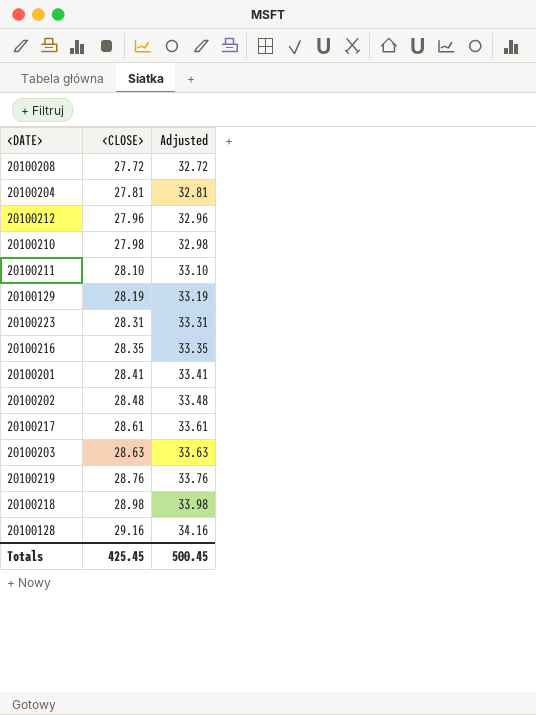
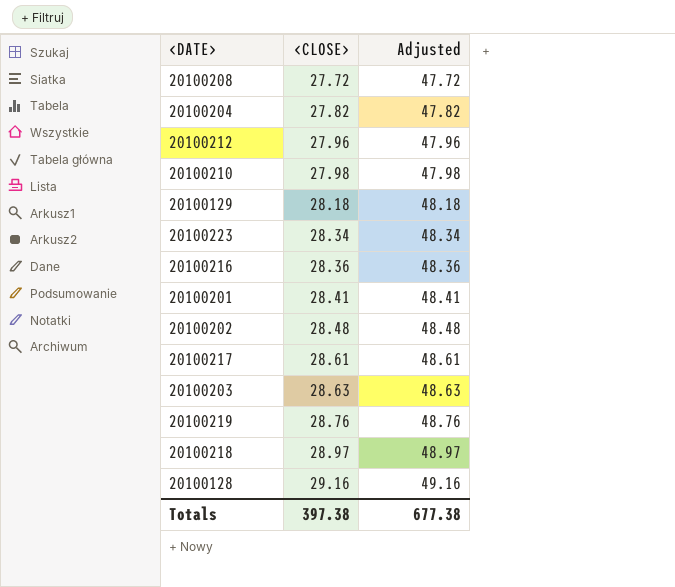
column Adjusted | formula: [<CLOSE>] + 5 -> [<CLOSE>] + 20
row 20100211: 28.10 | 33.10 -> none
20100204 | <CLOSE>: 27.81 -> 27.82
20100129 | <CLOSE>: 28.19 -> 28.18
20100223 | <CLOSE>: 28.31 -> 28.34
20100216 | <CLOSE>: 28.35 -> 28.36
20100218 | <CLOSE>: 28.98 -> 28.97
Totals | <CLOSE>: 425.45 -> 397.38
Totals | Adjusted: 500.45 -> 677.38

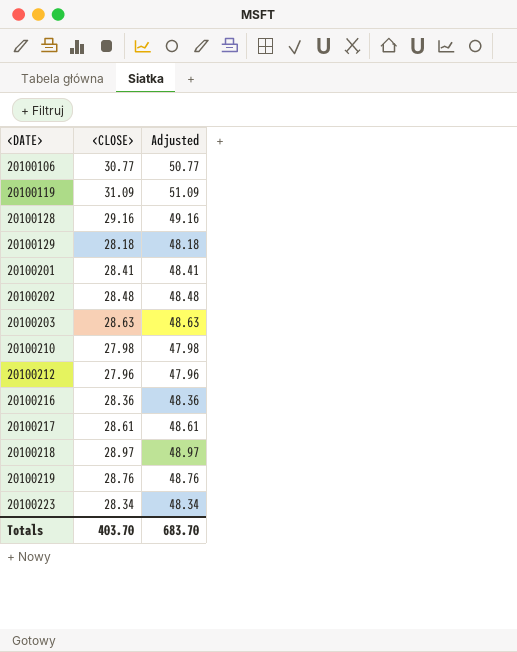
row order: <CLOSE> ascending -> <DATE> ascending
row 20100208: 27.72 | 47.72 -> none
row 20100204: 27.82 | 47.82 -> none
row 20100106: none -> 30.77 | 50.77
row 20100119: none -> 31.09 | 51.09
Totals | <CLOSE>: 397.38 -> 403.70
Totals | Adjusted: 677.38 -> 683.70

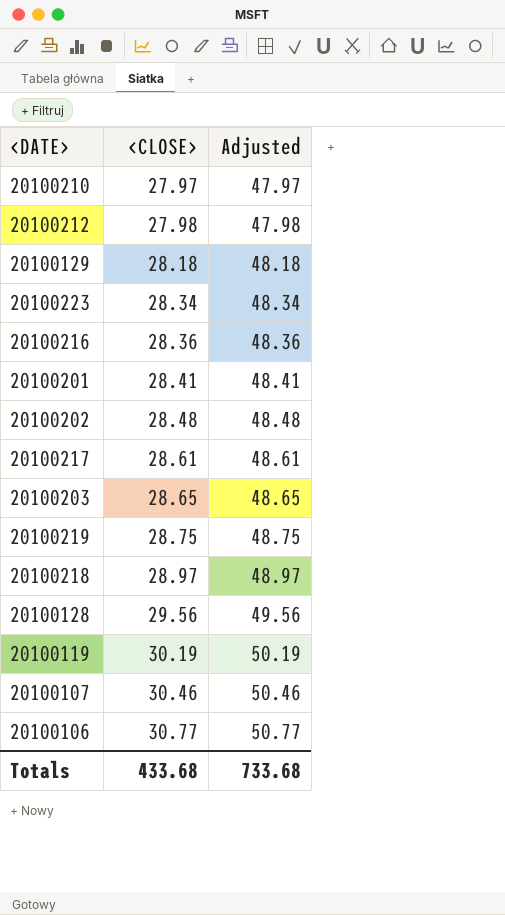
row order: <DATE> ascending -> <CLOSE> ascending
20100210 | <CLOSE>: 27.98 -> 27.97
20100210 | Adjusted: 47.98 -> 47.97
20100212 | <CLOSE>: 27.96 -> 27.98
20100212 | Adjusted: 47.96 -> 47.98
20100203 | <CLOSE>: 28.63 -> 28.65
20100203 | Adjusted: 48.63 -> 48.65
20100219 | <CLOSE>: 28.76 -> 28.75
20100219 | Adjusted: 48.76 -> 48.75
20100128 | <CLOSE>: 29.16 -> 29.56
20100128 | Adjusted: 49.16 -> 49.56
20100119 | <CLOSE>: 31.09 -> 30.19
20100119 | Adjusted: 51.09 -> 50.19
row 20100107: none -> 30.46 | 50.46
Totals | <CLOSE>: 403.70 -> 433.68
Totals | Adjusted: 683.70 -> 733.68

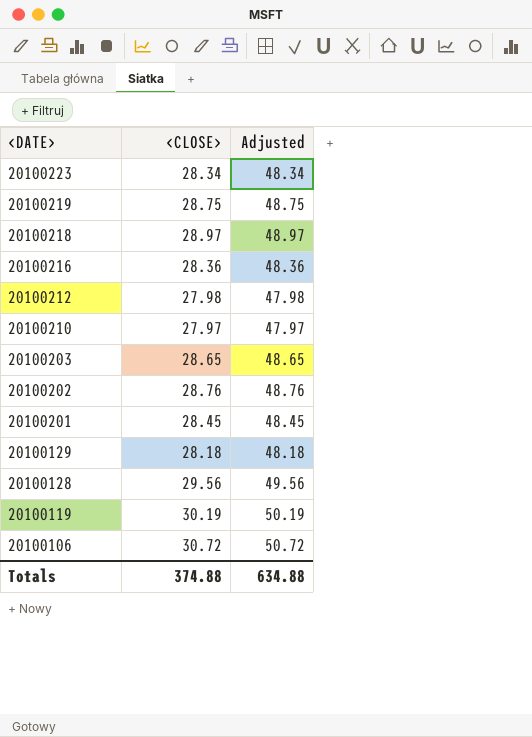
row order: <CLOSE> ascending -> <DATE> descending
row 20100217: 28.61 | 48.61 -> none
row 20100107: 30.46 | 50.46 -> none
20100202 | <CLOSE>: 28.48 -> 28.76
20100202 | Adjusted: 48.48 -> 48.76
20100201 | <CLOSE>: 28.41 -> 28.45
20100201 | Adjusted: 48.41 -> 48.45
20100106 | <CLOSE>: 30.77 -> 30.72
20100106 | Adjusted: 50.77 -> 50.72
Totals | <CLOSE>: 433.68 -> 374.88
Totals | Adjusted: 733.68 -> 634.88

